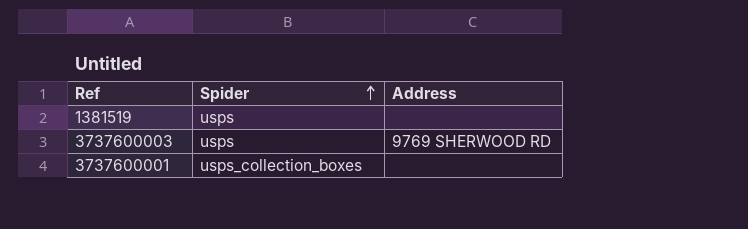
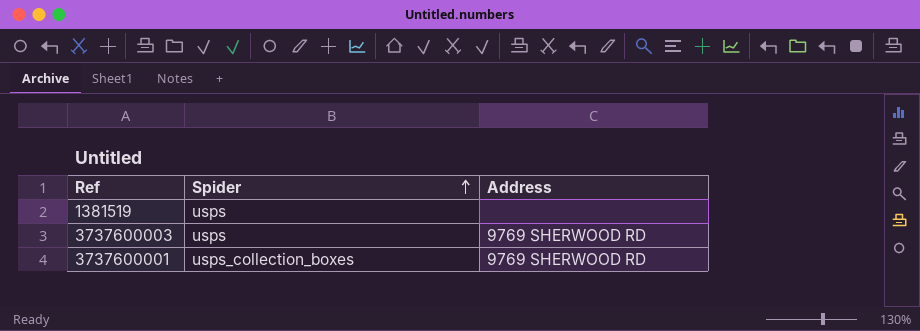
3737600001 | Address: none -> 9769 SHERWOOD RD

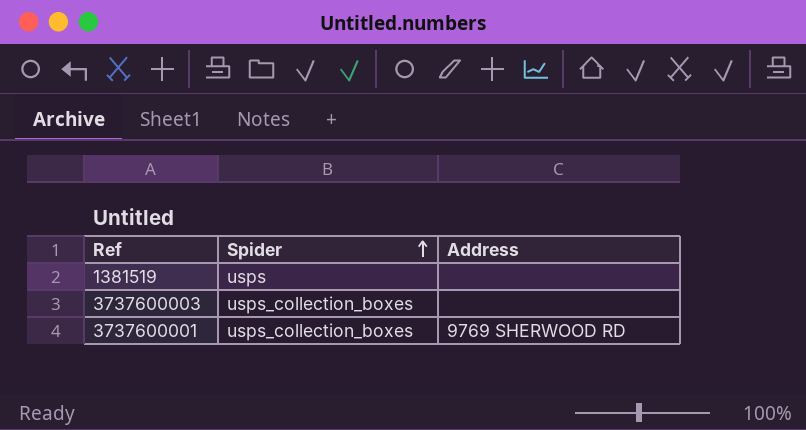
3737600003 | Spider: usps -> usps_collection_boxes
3737600003 | Address: 9769 SHERWOOD RD -> none

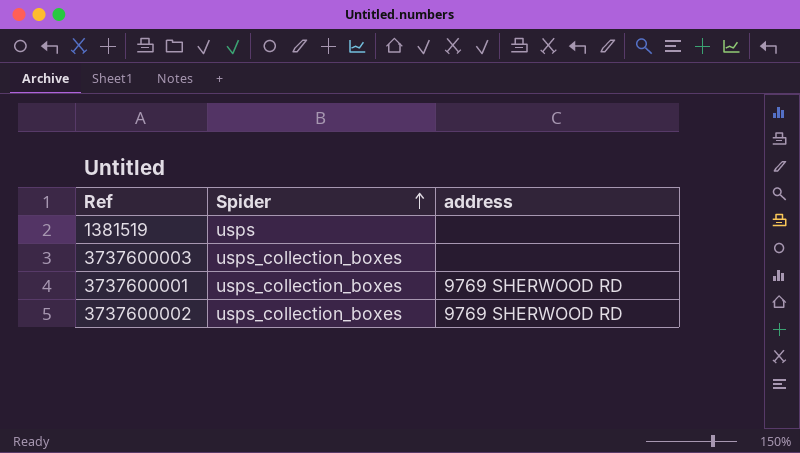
column name: Address -> address
row 3737600002: none -> usps_collection_boxes | 9769 SHERWOOD RD

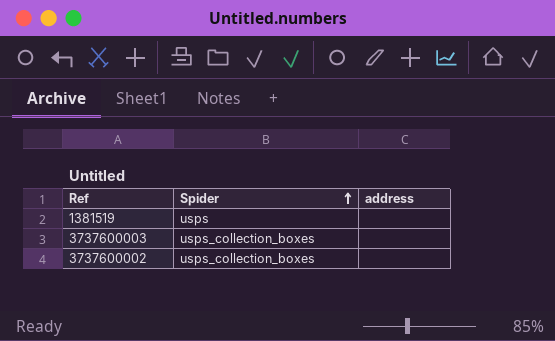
row 3737600001: usps_collection_boxes | 9769 SHERWOOD RD -> none
3737600002 | address: 9769 SHERWOOD RD -> none

